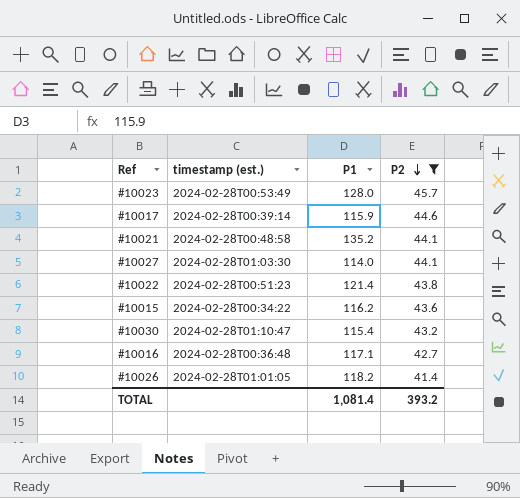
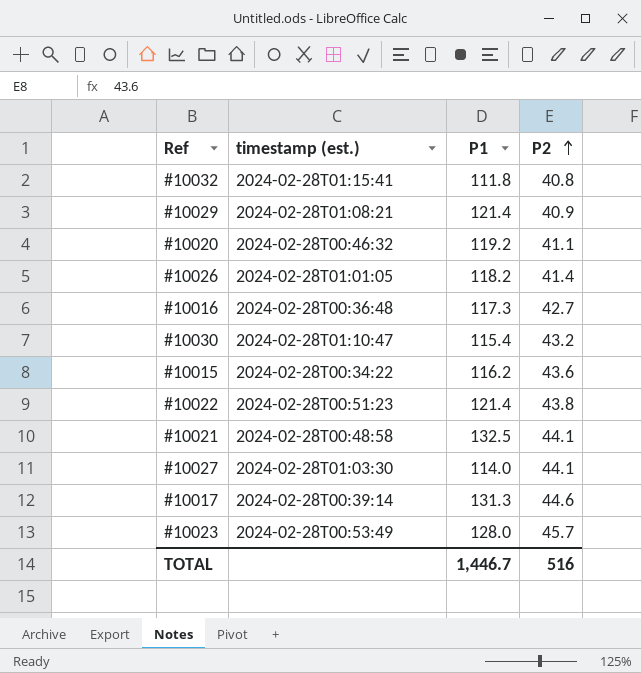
filter: P2 >= 41.4 -> none
row order: P2 descending -> P2 ascending
#10016 | P1: 117.1 -> 117.3
#10021 | P1: 135.2 -> 132.5
#10017 | P1: 115.9 -> 131.3
TOTAL | P1: 1,081.4 -> 1,446.7
TOTAL | P2: 393.2 -> 516

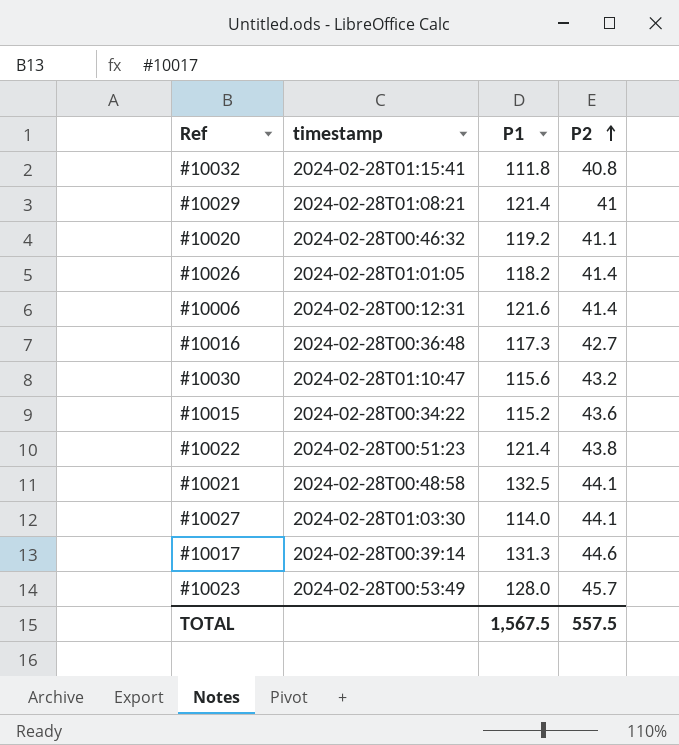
column name: timestamp (est.) -> timestamp
#10029 | P2: 40.9 -> 41
row #10006: none -> 2024-02-28T00:12:31 | 121.6 | 41.4
#10030 | P1: 115.4 -> 115.6
#10015 | P1: 116.2 -> 115.2
TOTAL | P1: 1,446.7 -> 1,567.5
TOTAL | P2: 516 -> 557.5

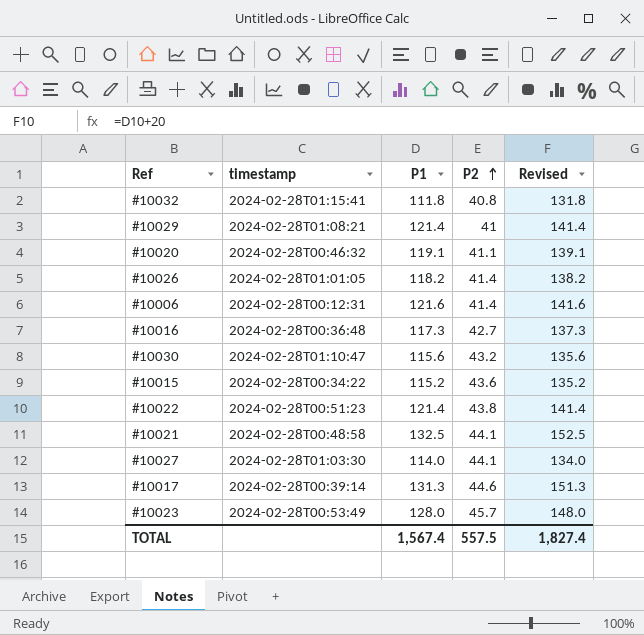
column Revised | formula: none -> [P1] + 20
#10020 | P1: 119.2 -> 119.1
TOTAL | P1: 1,567.5 -> 1,567.4

